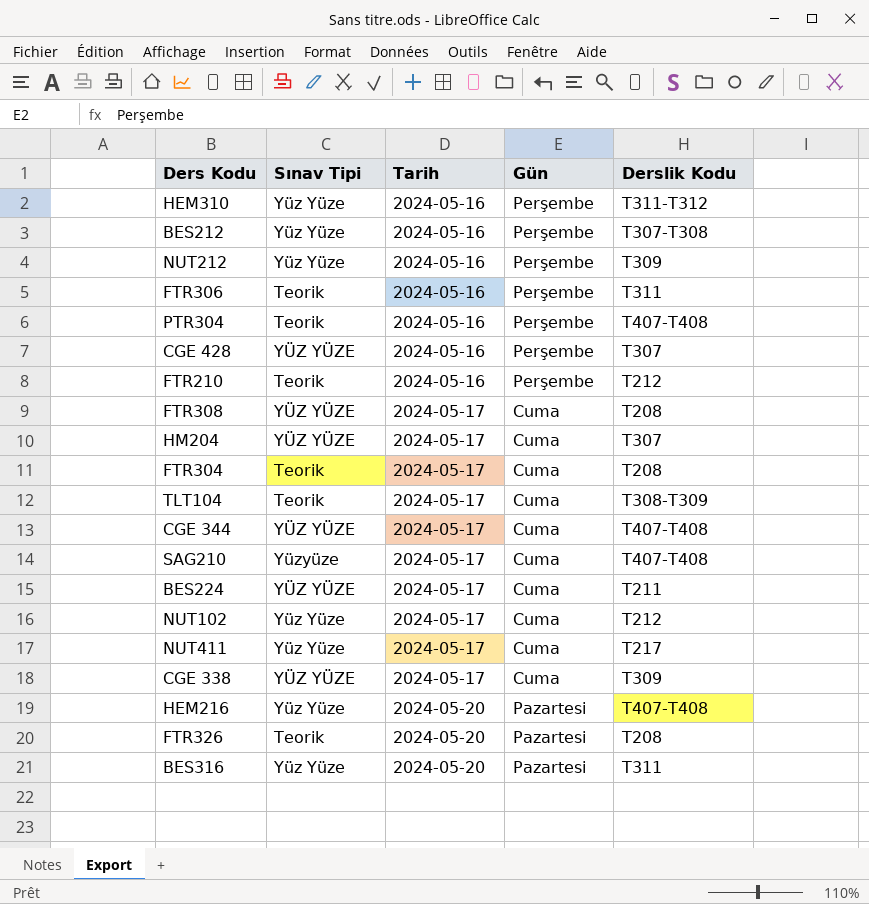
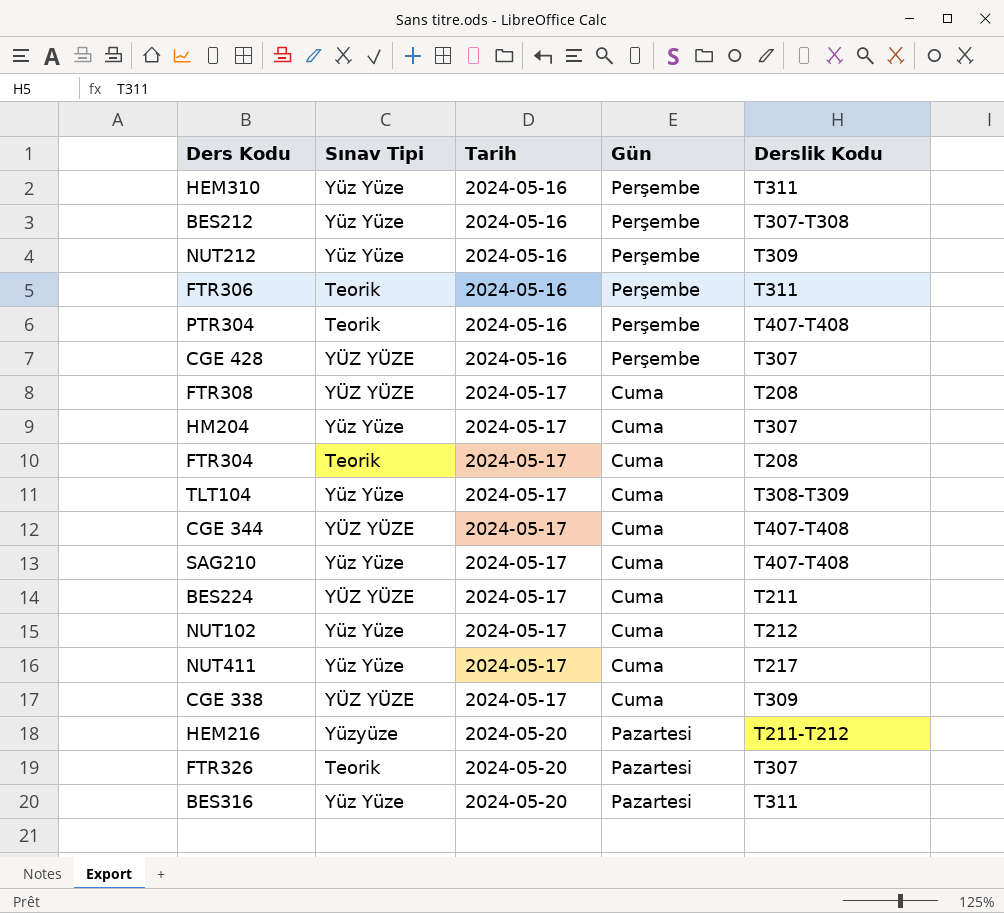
row FTR210: Teorik | 2024-05-16 | Perşembe | T212 -> none
HEM310 | Derslik Kodu: T311-T312 -> T311
HM204 | Sınav Tipi: YÜZ YÜZE -> Yüz Yüze
TLT104 | Sınav Tipi: Teorik -> Yüz Yüze
SAG210 | Sınav Tipi: Yüzyüze -> Yüz Yüze
HEM216 | Sınav Tipi: Yüz Yüze -> Yüzyüze
HEM216 | Derslik Kodu: T407-T408 -> T211-T212
FTR326 | Derslik Kodu: T208 -> T307

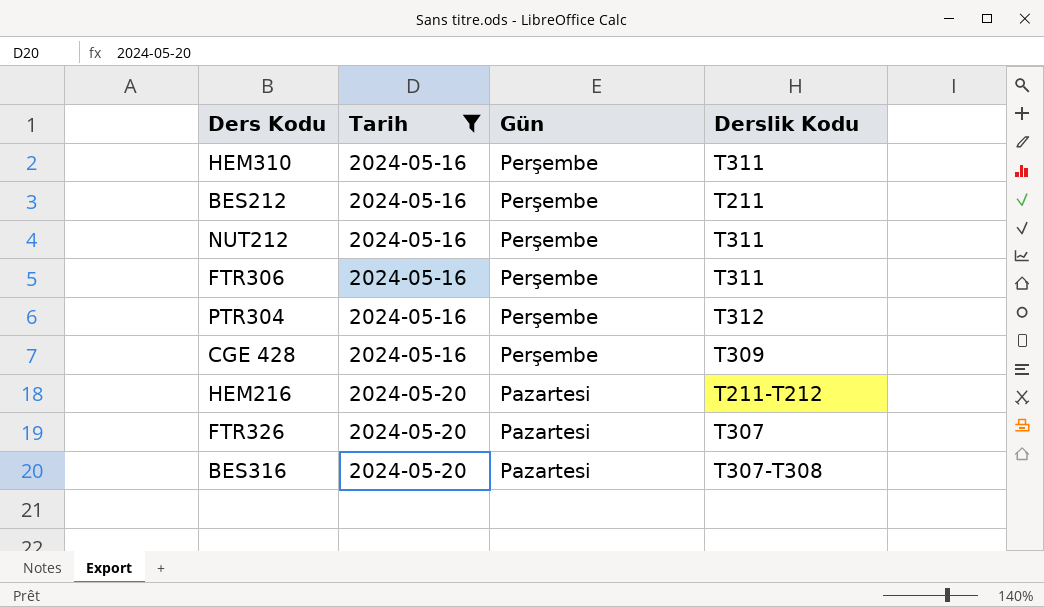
filter: none -> Tarih != 2024-05-17
column Sınav Tipi | position: 2 -> none
BES212 | Derslik Kodu: T307-T308 -> T211
NUT212 | Derslik Kodu: T309 -> T311
PTR304 | Derslik Kodu: T407-T408 -> T312
CGE 428 | Derslik Kodu: T307 -> T309
BES316 | Derslik Kodu: T311 -> T307-T308

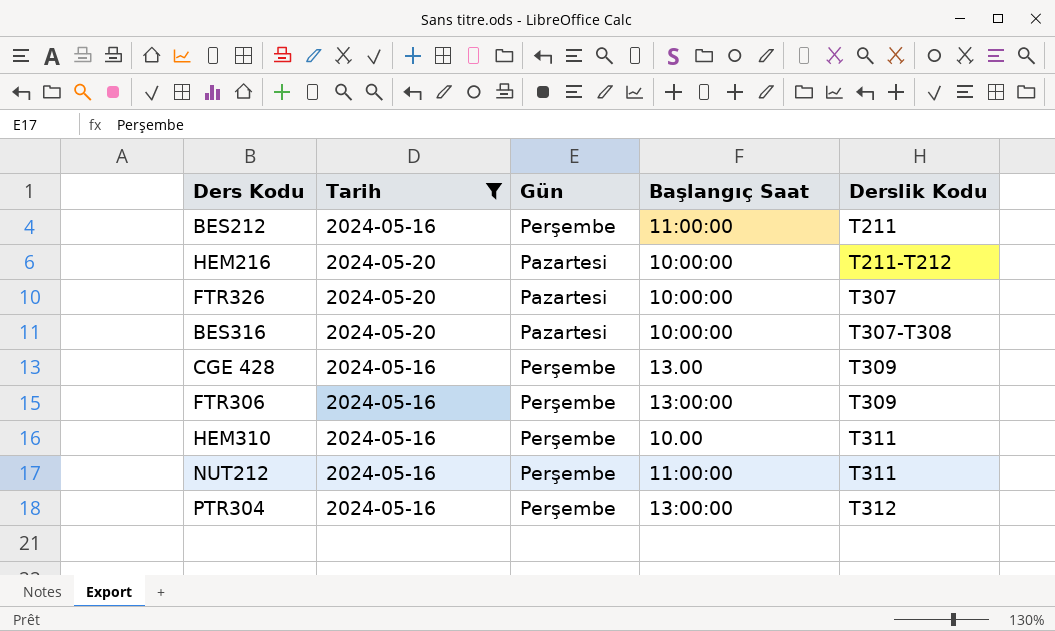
row order: Tarih ascending -> Derslik Kodu ascending
column Başlangıç Saat | position: none -> 4
FTR306 | Derslik Kodu: T311 -> T309

